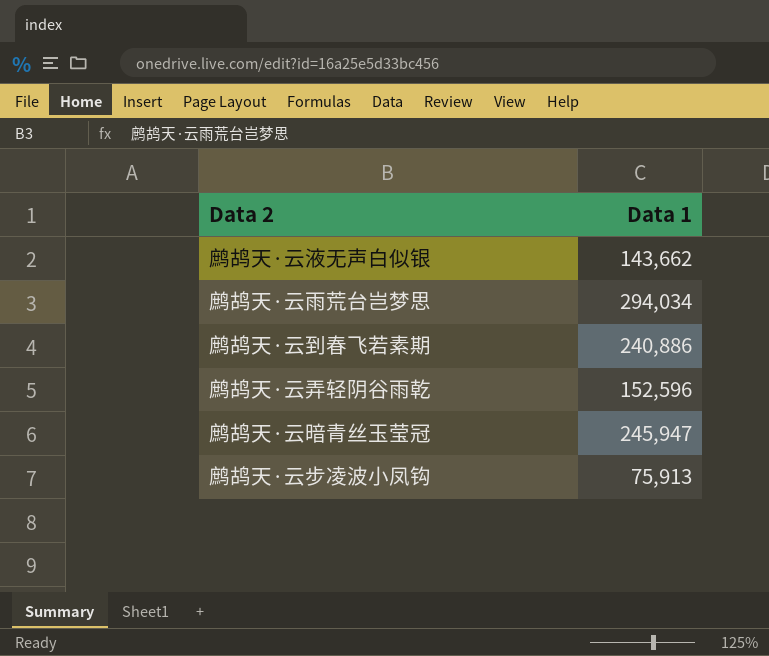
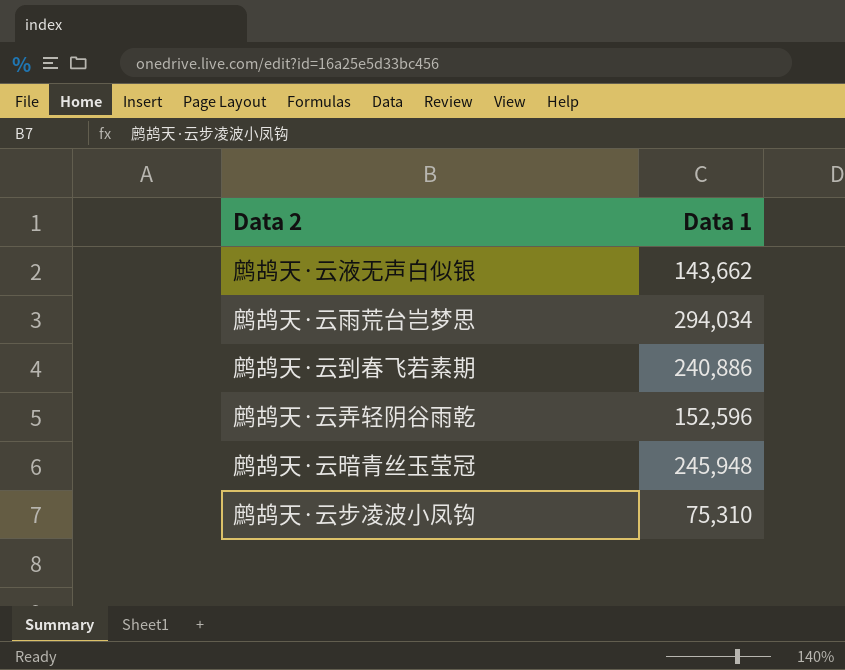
鹧鸪天·云暗青丝玉莹冠 | Data 1: 245,947 -> 245,948
鹧鸪天·云步凌波小凤钩 | Data 1: 75,913 -> 75,310

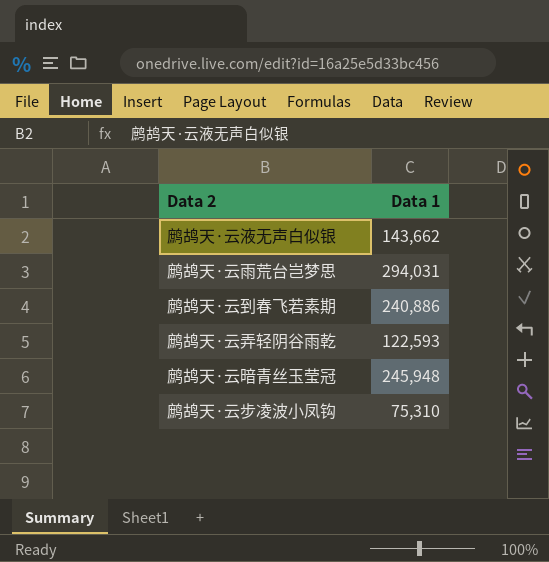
鹧鸪天·云雨荒台岂梦思 | Data 1: 294,034 -> 294,031
鹧鸪天·云弄轻阴谷雨乾 | Data 1: 152,596 -> 122,593

